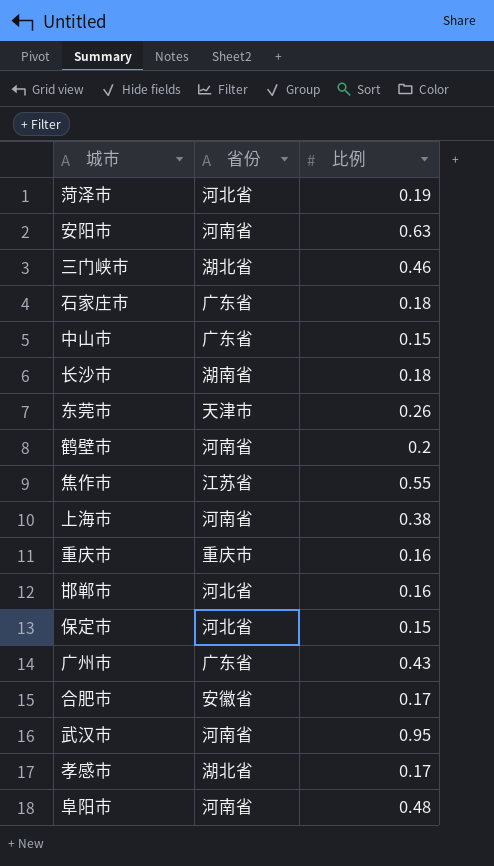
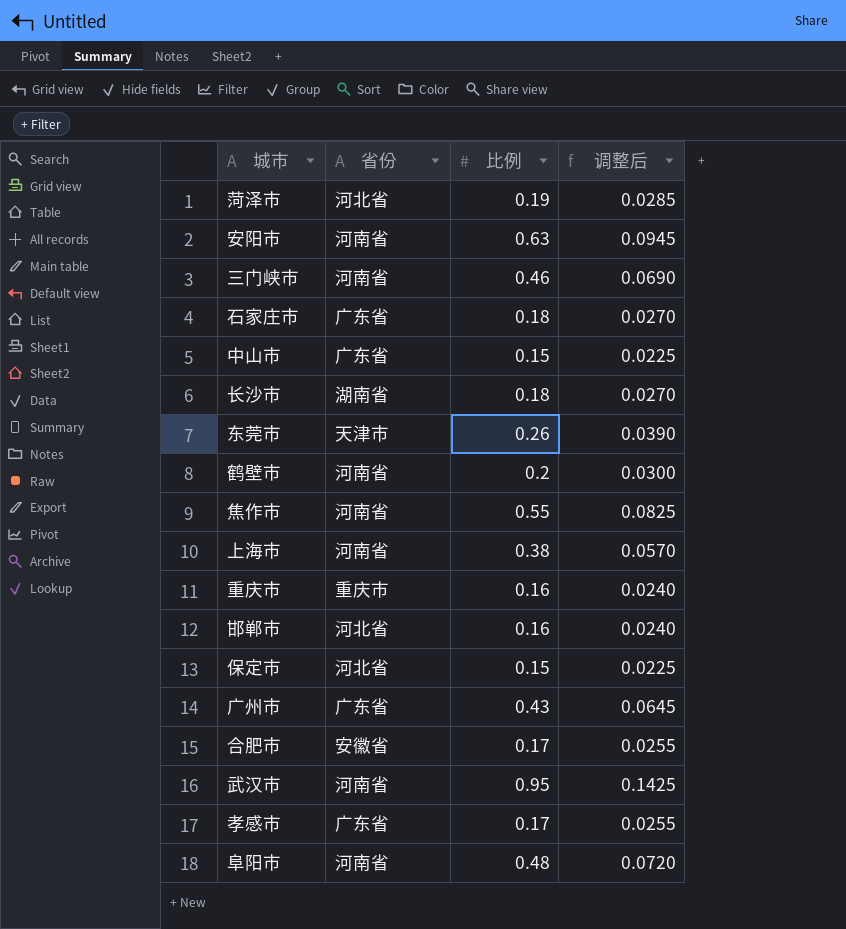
column 调整后 | formula: none -> [比例] * 0.15
三门峡市 | 省份: 湖北省 -> 河南省
焦作市 | 省份: 江苏省 -> 河南省
孝感市 | 省份: 湖北省 -> 广东省

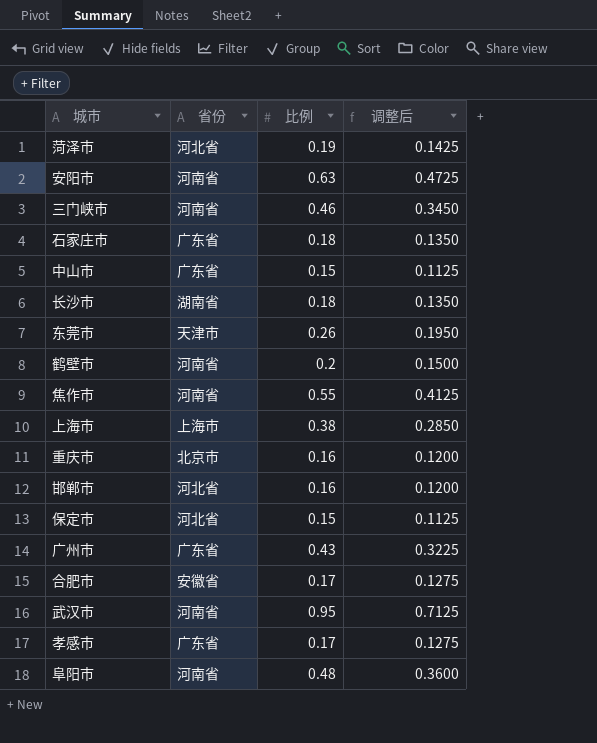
column 调整后 | formula: [比例] * 0.15 -> [比例] * 0.75
上海市 | 省份: 河南省 -> 上海市
重庆市 | 省份: 重庆市 -> 北京市

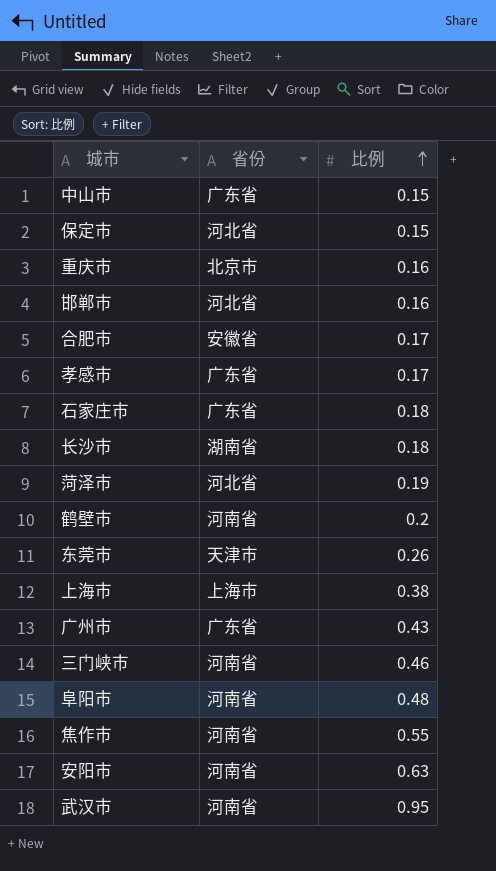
row order: none -> 比例 ascending
column 调整后 | formula: [比例] * 0.75 -> none

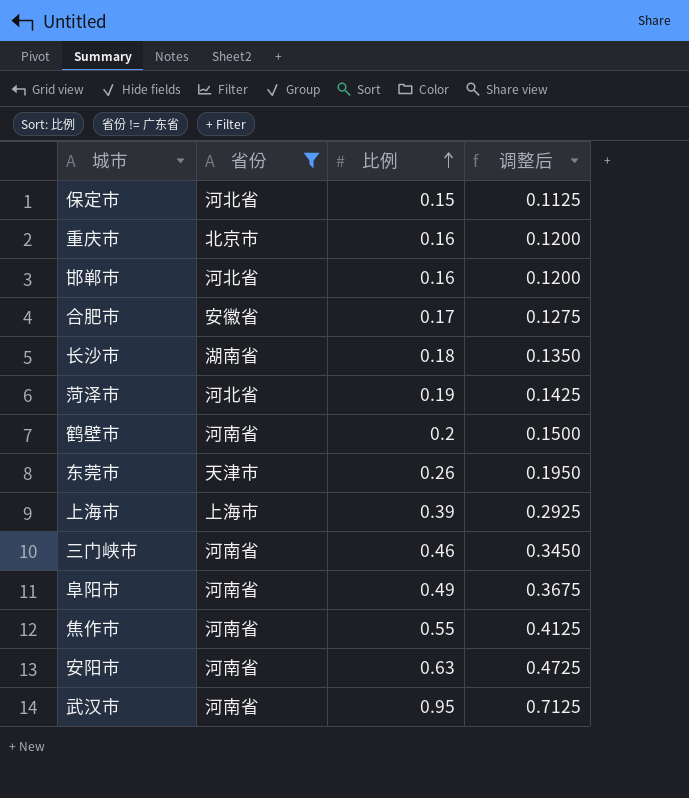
filter: none -> 省份 != 广东省
column 调整后 | formula: none -> [比例] * 0.75
上海市 | 比例: 0.38 -> 0.39
阜阳市 | 比例: 0.48 -> 0.49

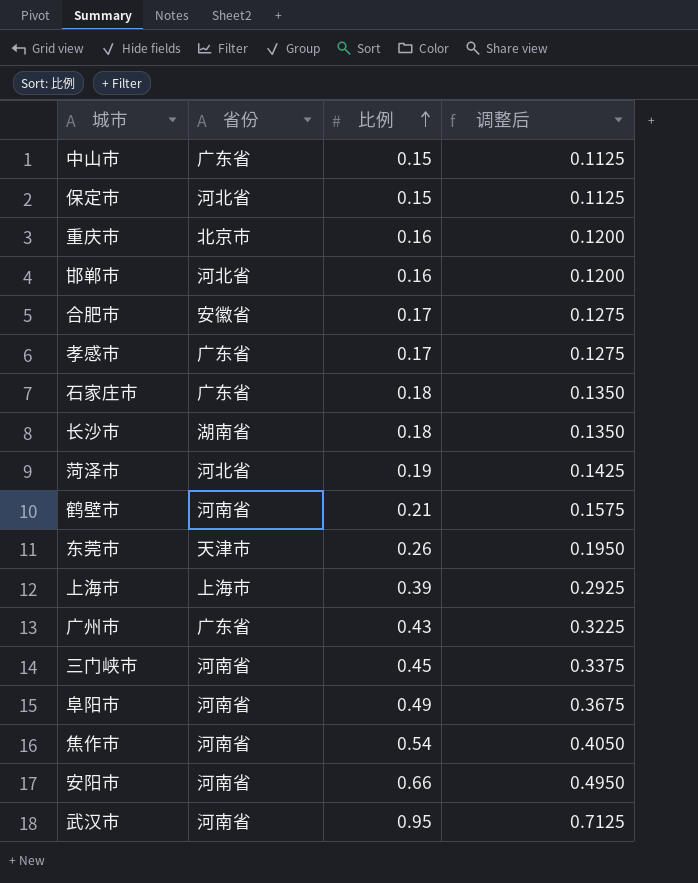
filter: 省份 != 广东省 -> none
鹤壁市 | 比例: 0.2 -> 0.21
鹤壁市 | 调整后: 0.1500 -> 0.1575
三门峡市 | 比例: 0.46 -> 0.45
三门峡市 | 调整后: 0.3450 -> 0.3375
焦作市 | 比例: 0.55 -> 0.54
焦作市 | 调整后: 0.4125 -> 0.4050
安阳市 | 比例: 0.63 -> 0.66
安阳市 | 调整后: 0.4725 -> 0.4950

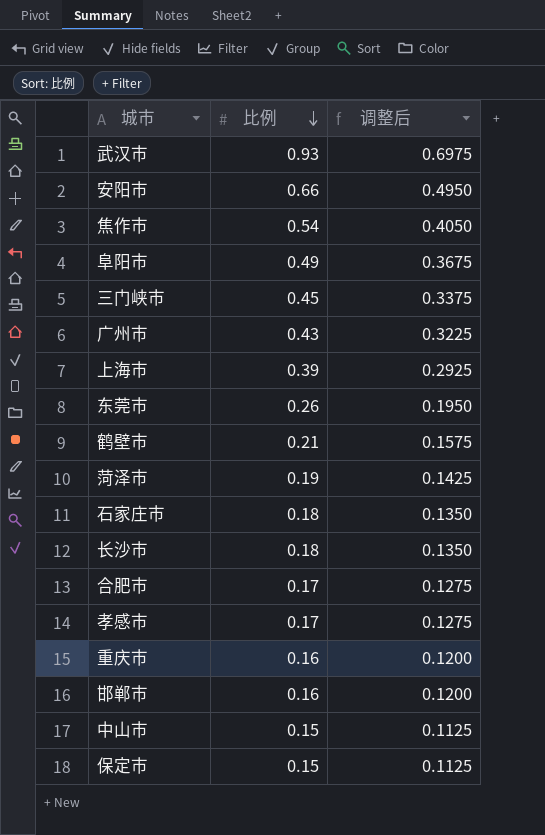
row order: 比例 ascending -> 比例 descending
column 省份 | position: 2 -> none
武汉市 | 比例: 0.95 -> 0.93
武汉市 | 调整后: 0.7125 -> 0.6975

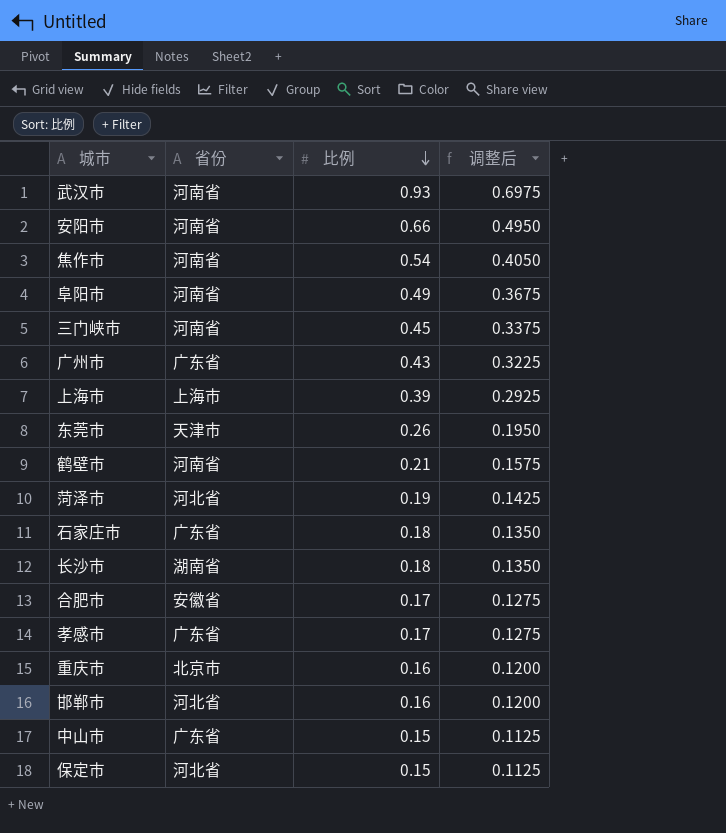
column 省份 | position: none -> 2

